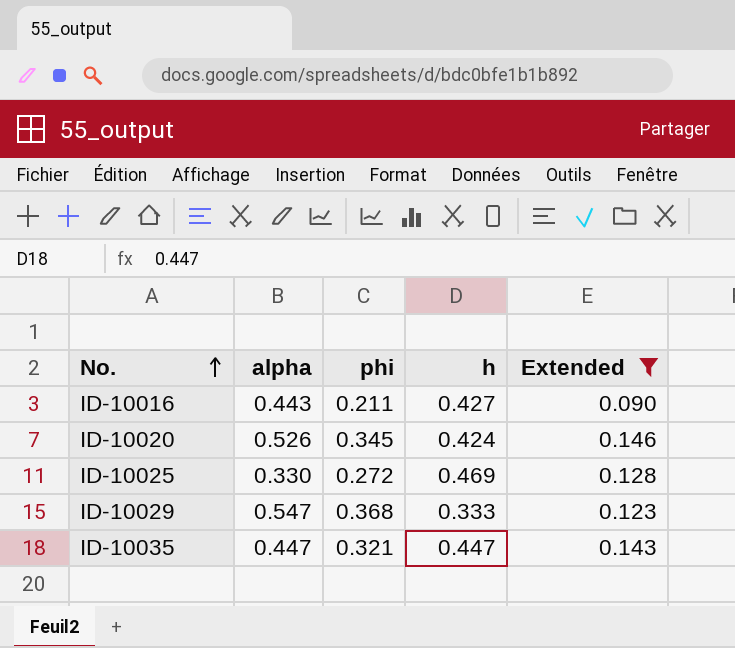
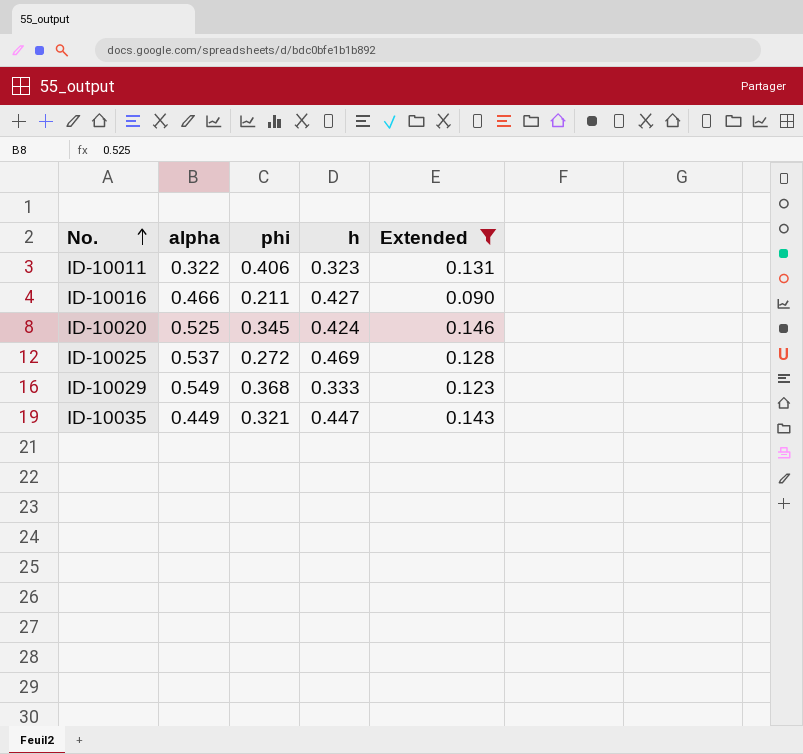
row ID-10011: none -> 0.322 | 0.406 | 0.323 | 0.131
ID-10016 | alpha: 0.443 -> 0.466
ID-10020 | alpha: 0.526 -> 0.525
ID-10025 | alpha: 0.330 -> 0.537
ID-10029 | alpha: 0.547 -> 0.549
ID-10035 | alpha: 0.447 -> 0.449

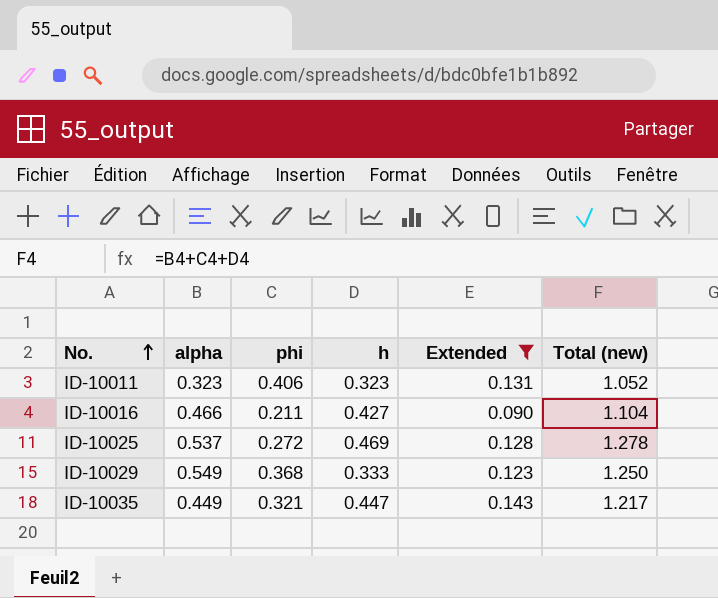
column Total (new) | formula: none -> [alpha] + [phi] + [h]
row ID-10020: 0.525 | 0.345 | 0.424 | 0.146 -> none
ID-10011 | alpha: 0.322 -> 0.323

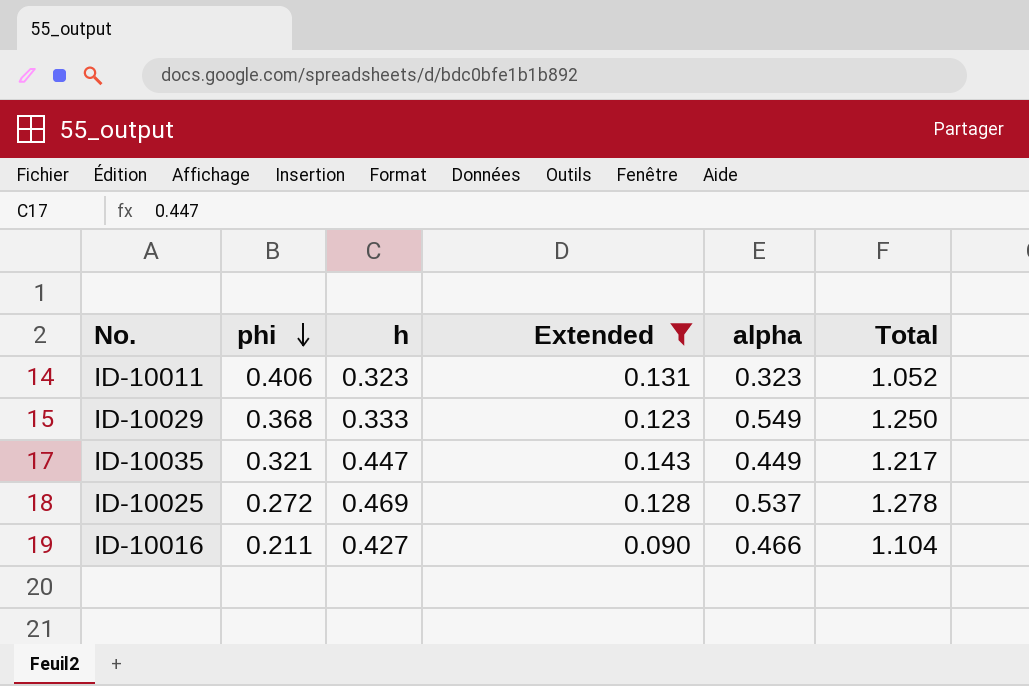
row order: No. ascending -> phi descending
column alpha | position: 2 -> 5
column name: Total (new) -> Total

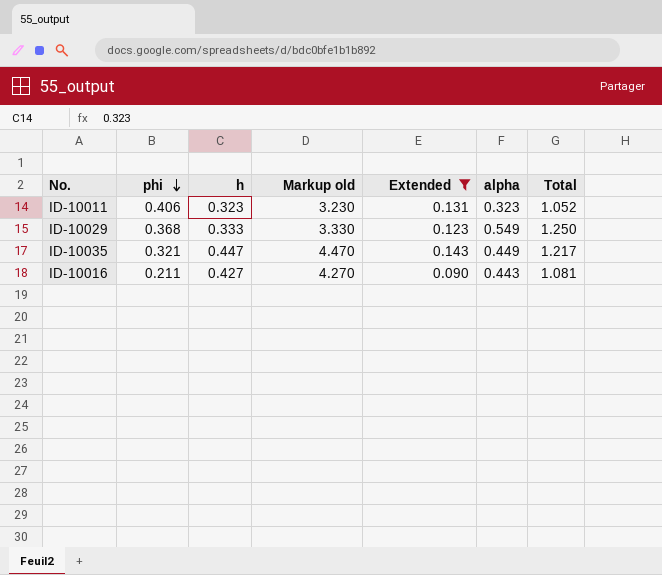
column Markup old | formula: none -> [h] * 10
row ID-10025: 0.272 | 0.469 | 0.128 | 0.537 | 1.278 -> none
ID-10016 | alpha: 0.466 -> 0.443
ID-10016 | Total: 1.104 -> 1.081

